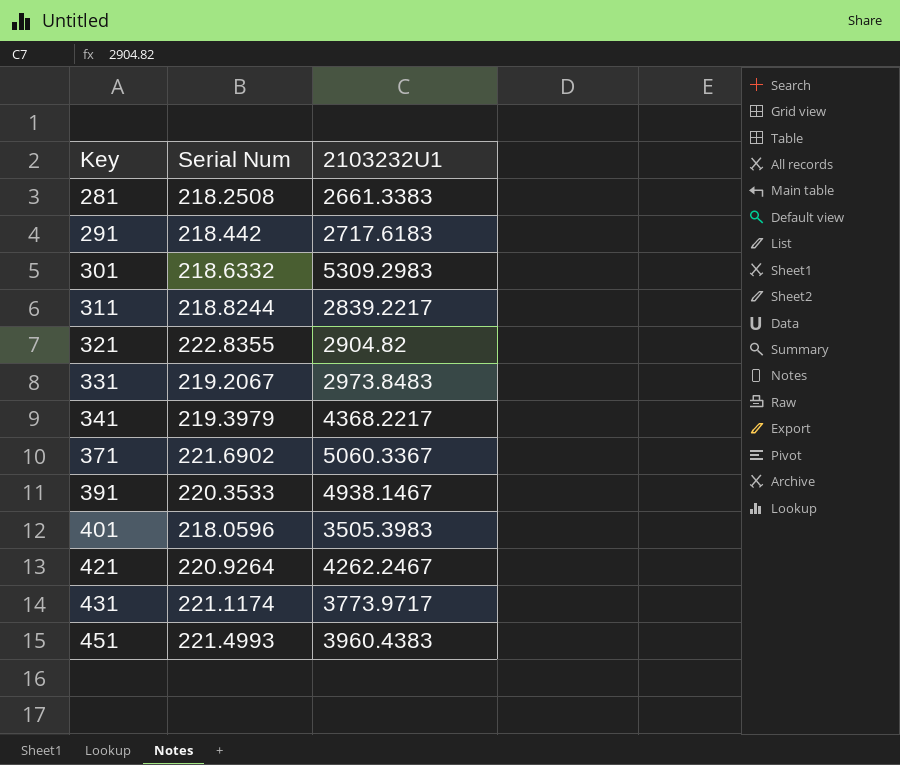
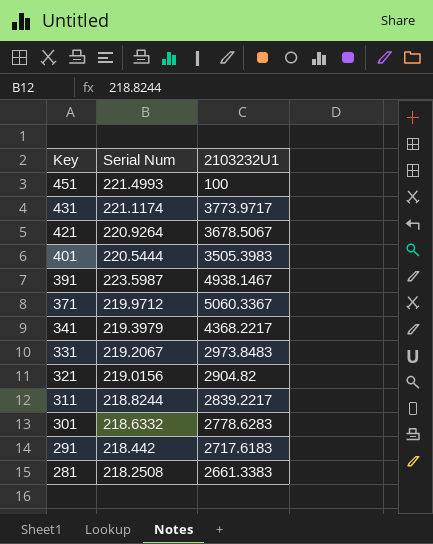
row order: Key ascending -> Key descending
451 | 2103232U1: 3960.4383 -> 100
421 | 2103232U1: 4262.2467 -> 3678.5067
401 | Serial Num: 218.0596 -> 220.5444
391 | Serial Num: 220.3533 -> 223.5987
371 | Serial Num: 221.6902 -> 219.9712
321 | Serial Num: 222.8355 -> 219.0156
301 | 2103232U1: 5309.2983 -> 2778.6283

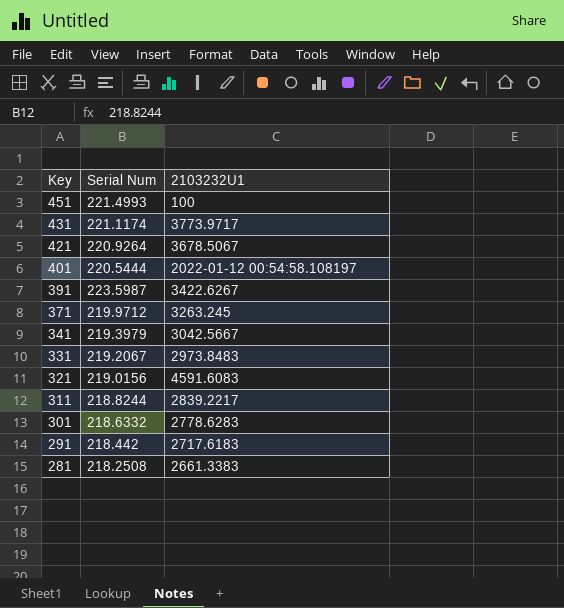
401 | 2103232U1: 3505.3983 -> 2022-01-12 00:54:58.108197
391 | 2103232U1: 4938.1467 -> 3422.6267
371 | 2103232U1: 5060.3367 -> 3263.245
341 | 2103232U1: 4368.2217 -> 3042.5667
321 | 2103232U1: 2904.82 -> 4591.6083

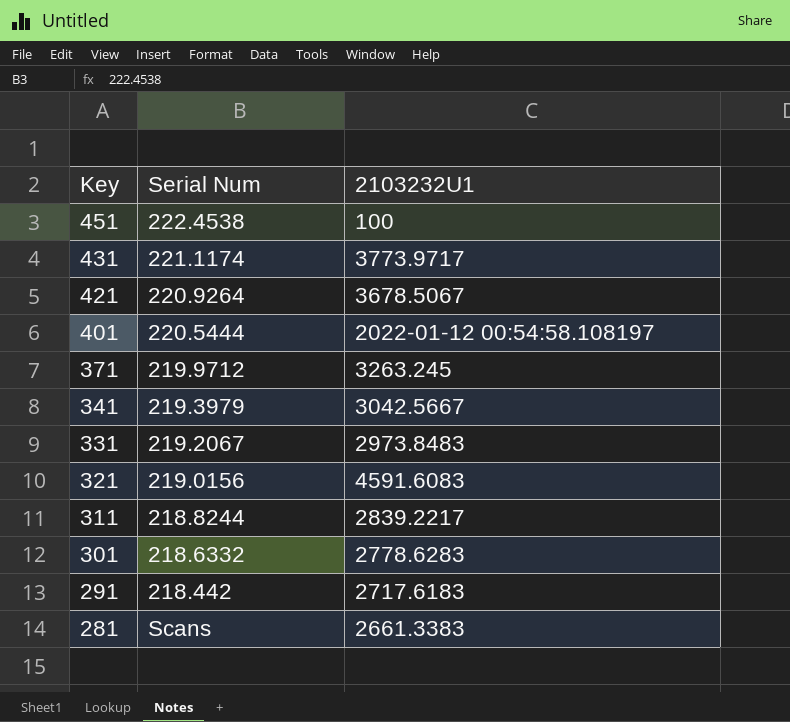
row 391: 223.5987 | 3422.6267 -> none
451 | Serial Num: 221.4993 -> 222.4538
281 | Serial Num: 218.2508 -> Scans

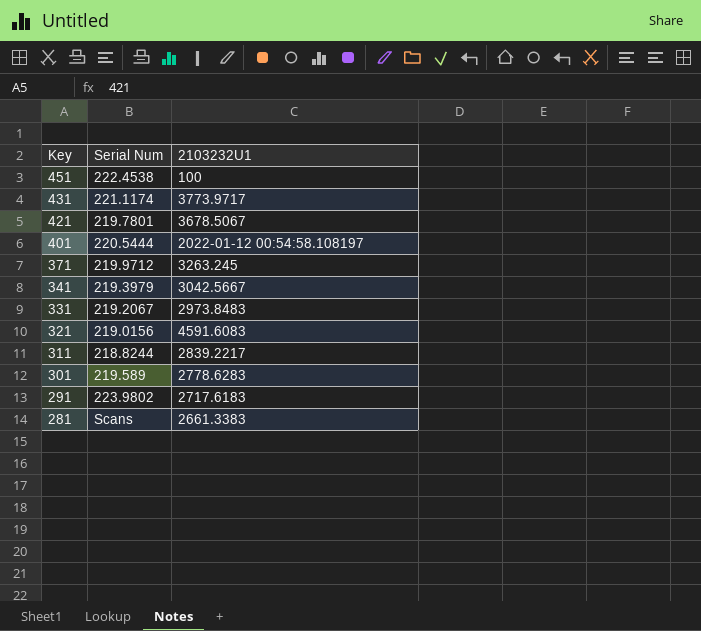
421 | Serial Num: 220.9264 -> 219.7801
301 | Serial Num: 218.6332 -> 219.589
291 | Serial Num: 218.442 -> 223.9802

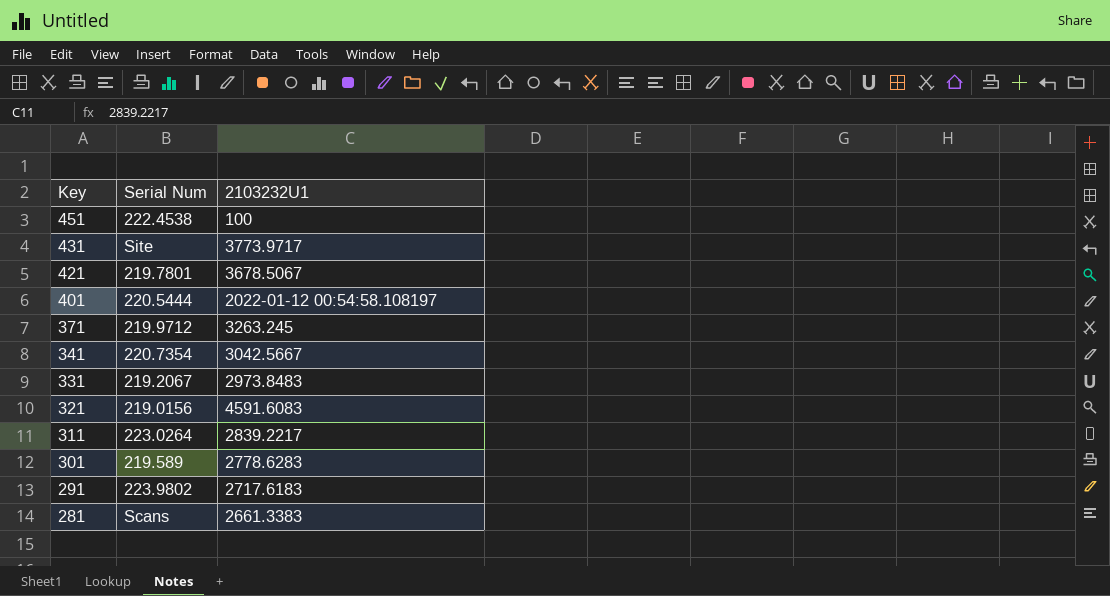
431 | Serial Num: 221.1174 -> Site
341 | Serial Num: 219.3979 -> 220.7354
311 | Serial Num: 218.8244 -> 223.0264

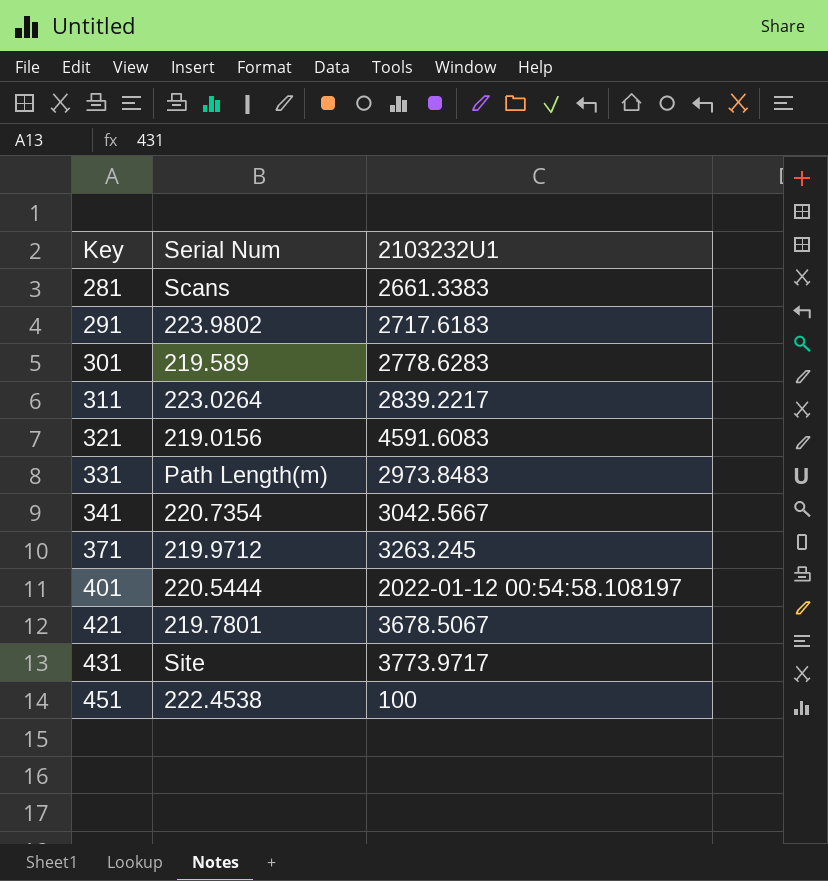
row order: Key descending -> Key ascending
331 | Serial Num: 219.2067 -> Path Length(m)

